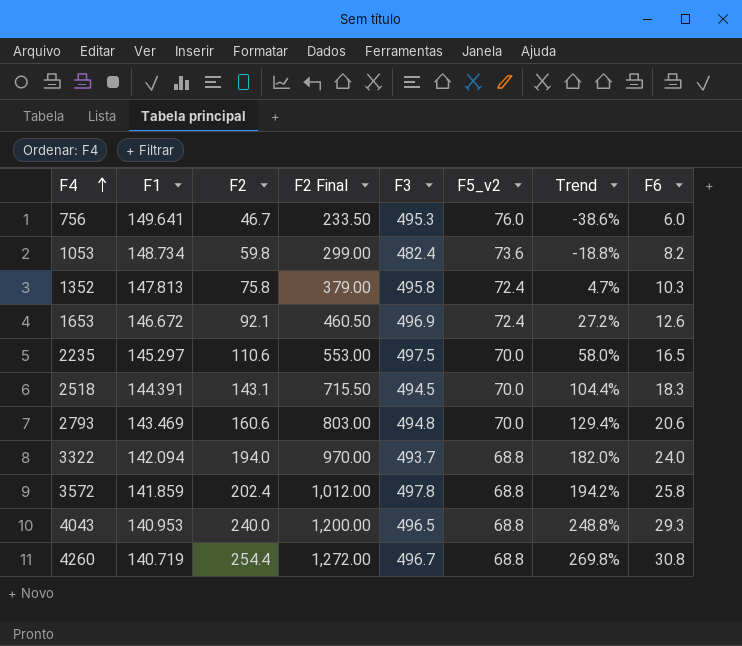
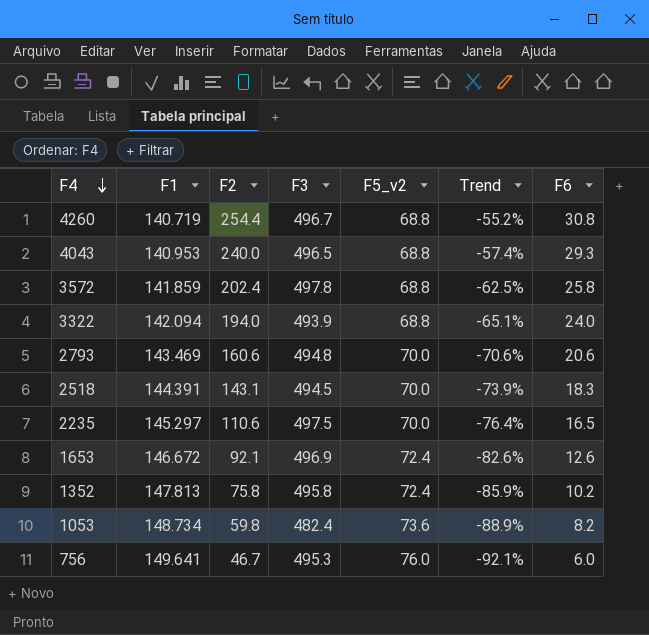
row order: F4 ascending -> F4 descending
column F2 Final | formula: [F2] * 5 -> none
column Trend | formula: ([F2] - [F5_v2]) / [F5_v2] -> ([F6] - [F5_v2]) / [F5_v2]
3322 | F3: 493.7 -> 493.9
1352 | F6: 10.3 -> 10.2

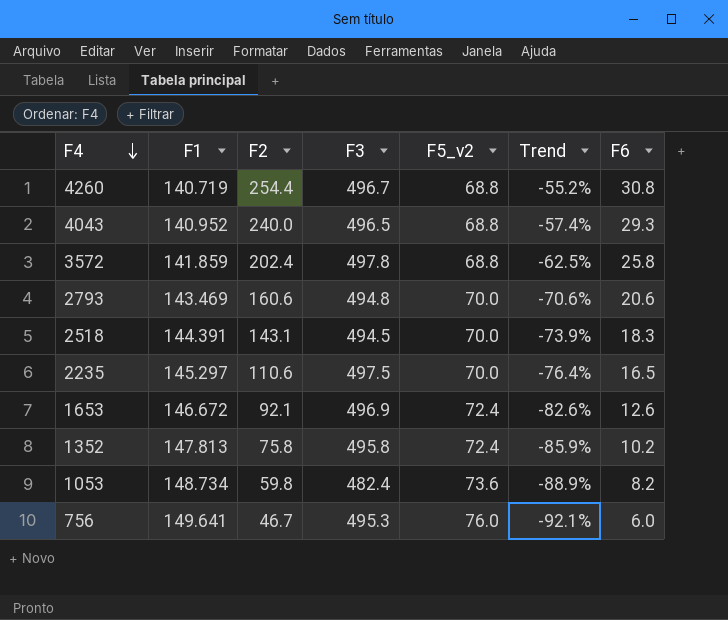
row 3322: 142.094 | 194.0 | 493.9 | 68.8 | -65.1% | 24.0 -> none
4043 | F1: 140.953 -> 140.952

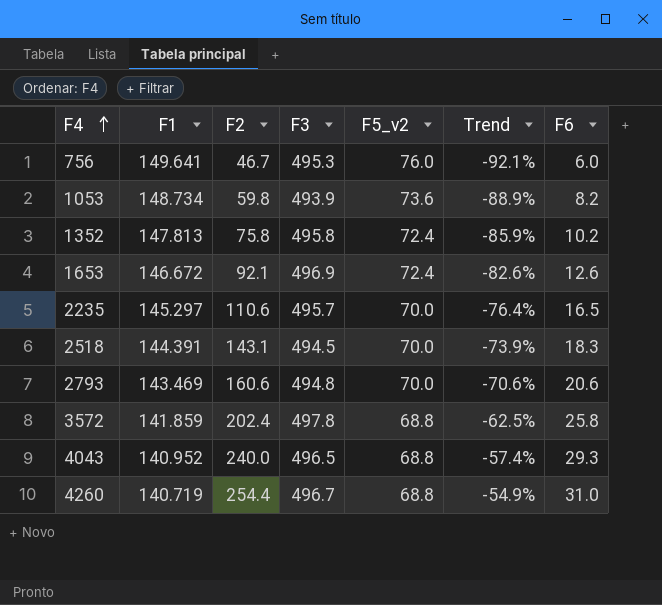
row order: F4 descending -> F4 ascending
1053 | F3: 482.4 -> 493.9
2235 | F3: 497.5 -> 495.7
4260 | Trend: -55.2% -> -54.9%
4260 | F6: 30.8 -> 31.0

